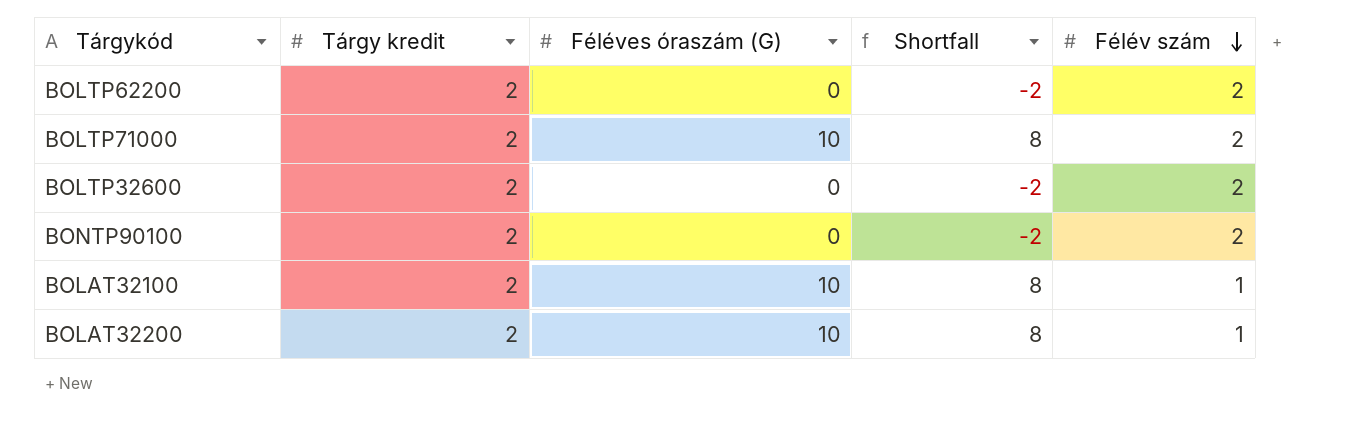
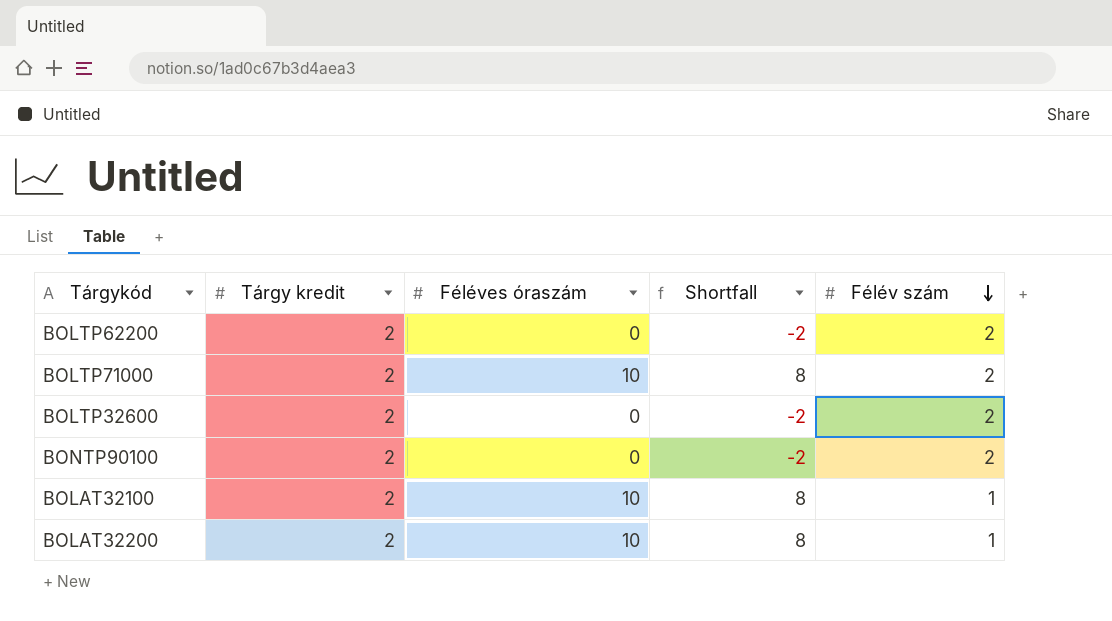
column name: Féléves óraszám (G) -> Féléves óraszám

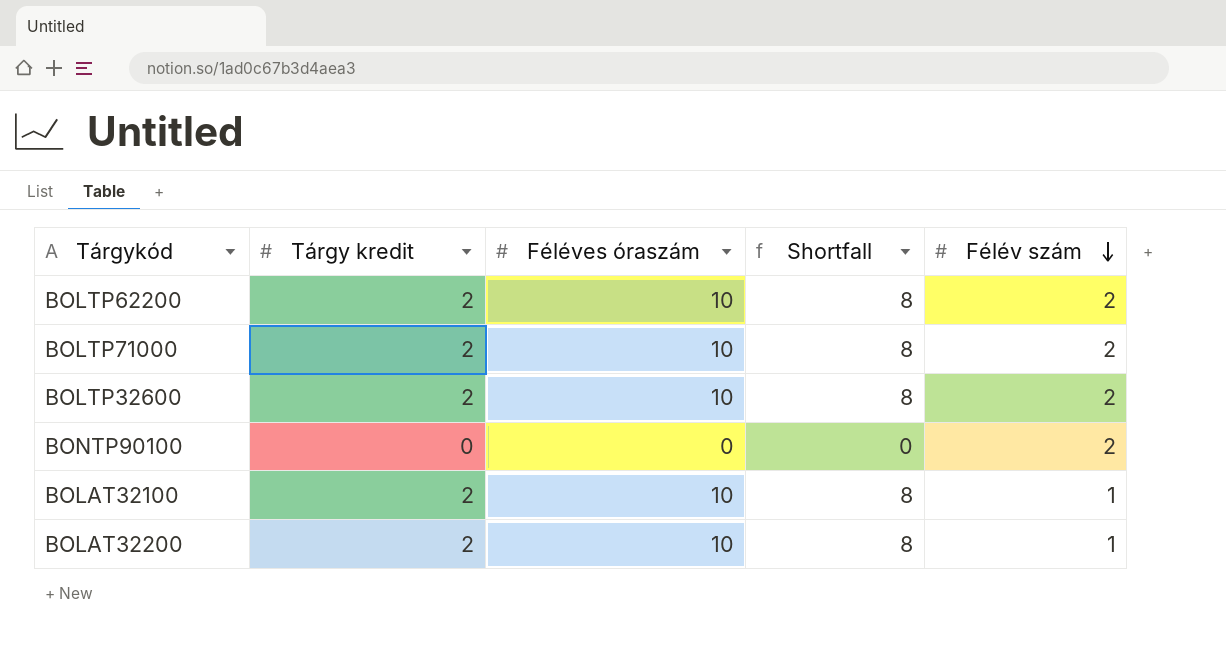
BOLTP62200 | Féléves óraszám: 0 -> 10
BOLTP62200 | Shortfall: -2 -> 8
BOLTP32600 | Féléves óraszám: 0 -> 10
BOLTP32600 | Shortfall: -2 -> 8
BONTP90100 | Tárgy kredit: 2 -> 0
BONTP90100 | Shortfall: -2 -> 0

